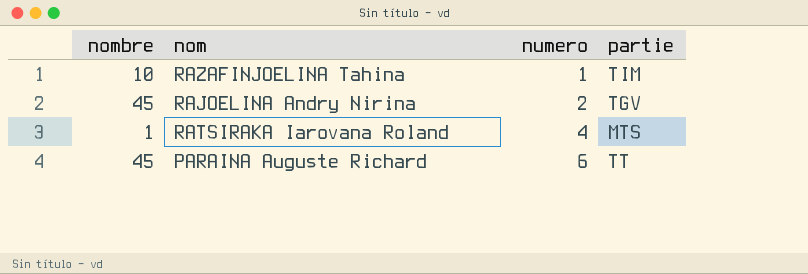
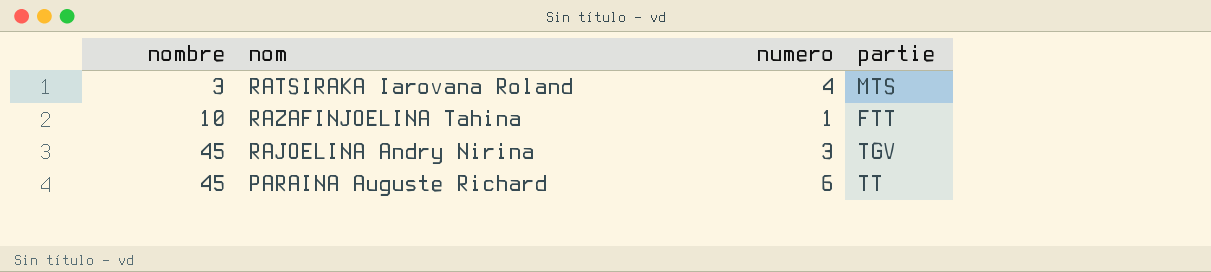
row order: numero ascending -> nombre ascending
RATSIRAKA Iarovana Roland | nombre: 1 -> 3
RAZAFINJOELINA Tahina | partie: TIM -> FTT
RAJOELINA Andry Nirina | numero: 2 -> 3

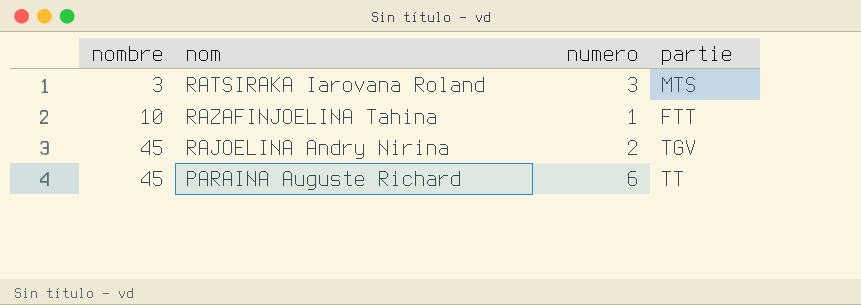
RATSIRAKA Iarovana Roland | numero: 4 -> 3
RAJOELINA Andry Nirina | numero: 3 -> 2

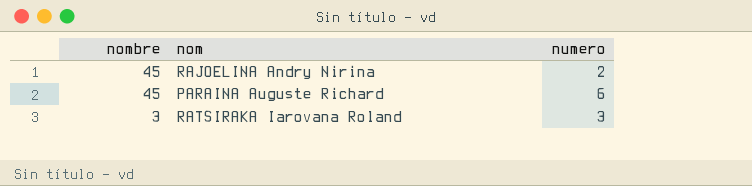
row order: nombre ascending -> nombre descending
column partie | position: 4 -> none
row RAZAFINJOELINA Tahina: 10 | 1 | FTT -> none

